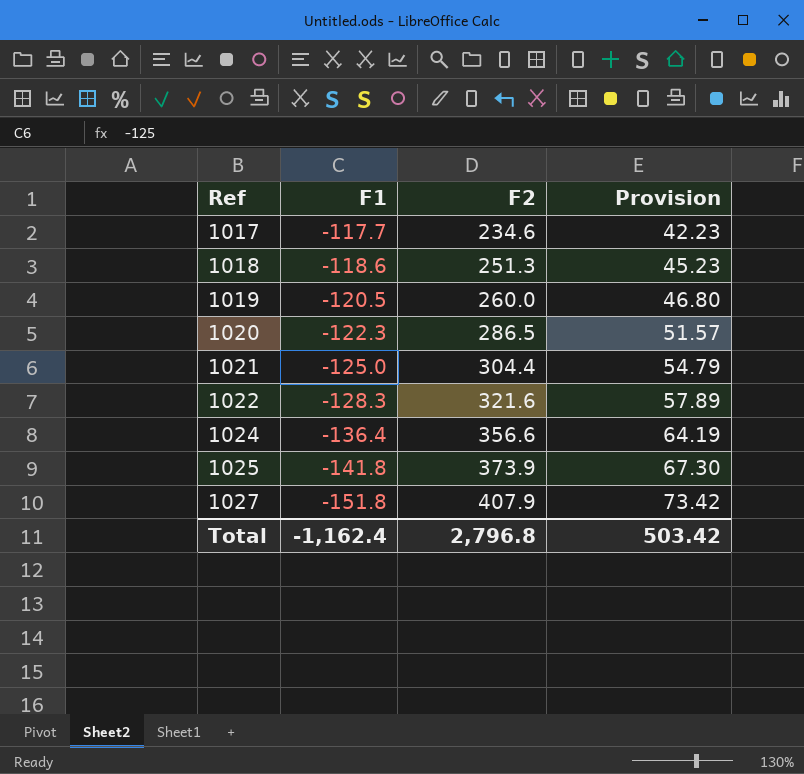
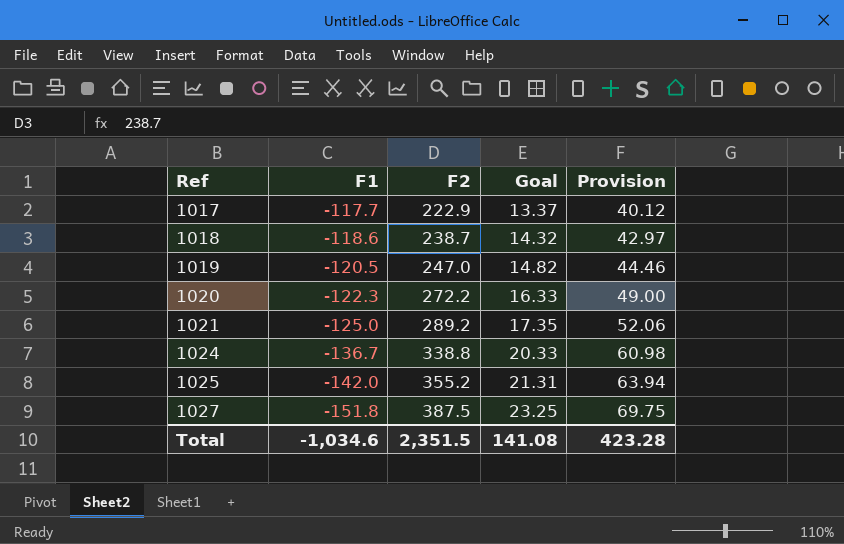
column Goal | formula: none -> [F2] * 0.06
row 1022: -128.3 | 321.6 | 57.89 -> none
1017 | F2: 234.6 -> 222.9
1017 | Provision: 42.23 -> 40.12
1018 | F2: 251.3 -> 238.7
1018 | Provision: 45.23 -> 42.97
1019 | F2: 260.0 -> 247.0
1019 | Provision: 46.80 -> 44.46
1020 | F2: 286.5 -> 272.2
1020 | Provision: 51.57 -> 49.00
1021 | F2: 304.4 -> 289.2
1021 | Provision: 54.79 -> 52.06
1024 | F1: -136.4 -> -136.7
1024 | F2: 356.6 -> 338.8
1024 | Provision: 64.19 -> 60.98
1025 | F1: -141.8 -> -142.0
1025 | F2: 373.9 -> 355.2
1025 | Provision: 67.30 -> 63.94
1027 | F2: 407.9 -> 387.5
1027 | Provision: 73.42 -> 69.75
Total | F1: -1,162.4 -> -1,034.6
Total | F2: 2,796.8 -> 2,351.5
Total | Provision: 503.42 -> 423.28

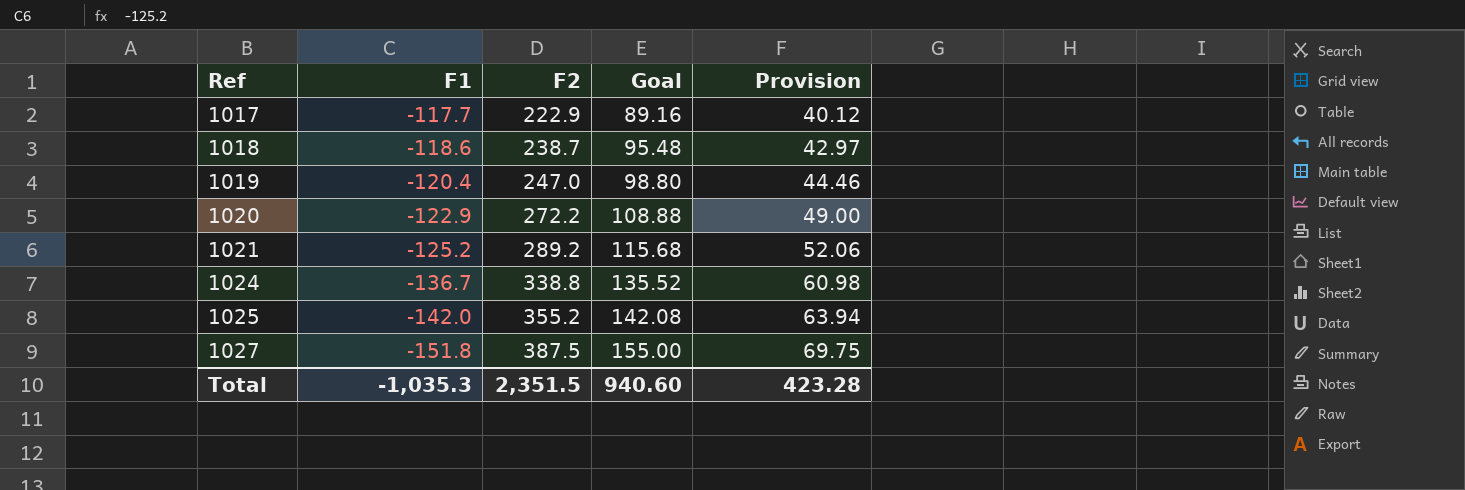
column Goal | formula: [F2] * 0.06 -> [F2] * 0.4
1019 | F1: -120.5 -> -120.4
1020 | F1: -122.3 -> -122.9
1021 | F1: -125.0 -> -125.2
Total | F1: -1,034.6 -> -1,035.3
Total | Goal: 141.08 -> 940.60

